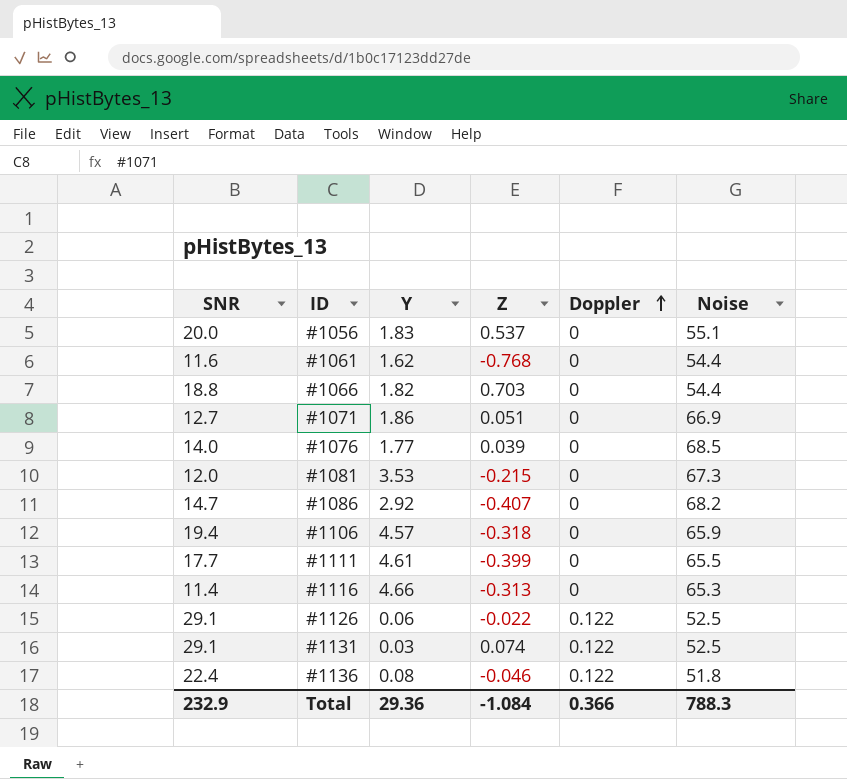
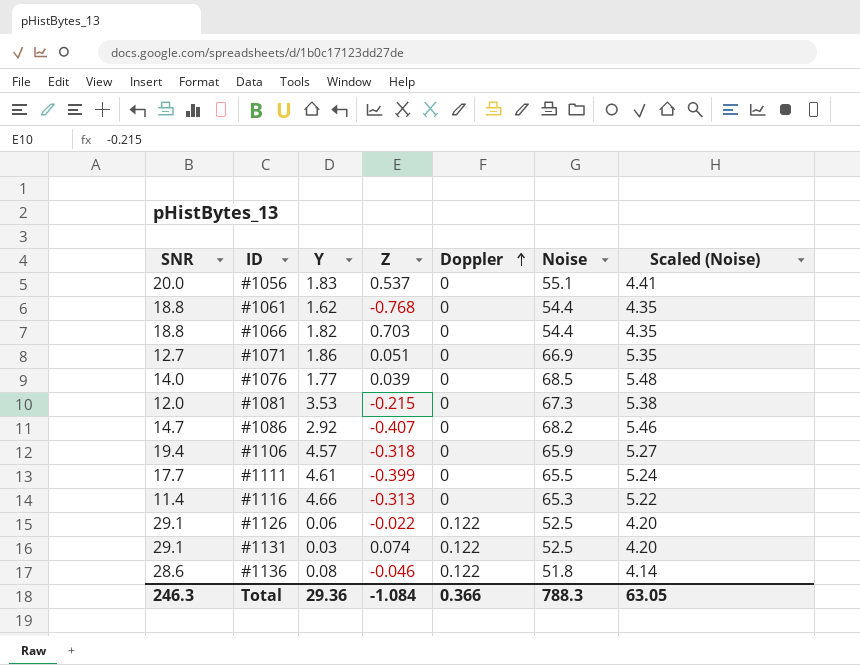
column Scaled (Noise) | formula: none -> [Noise] * 0.08
#1061 | SNR: 11.6 -> 18.8
#1136 | SNR: 22.4 -> 28.6
Total | SNR: 232.9 -> 246.3

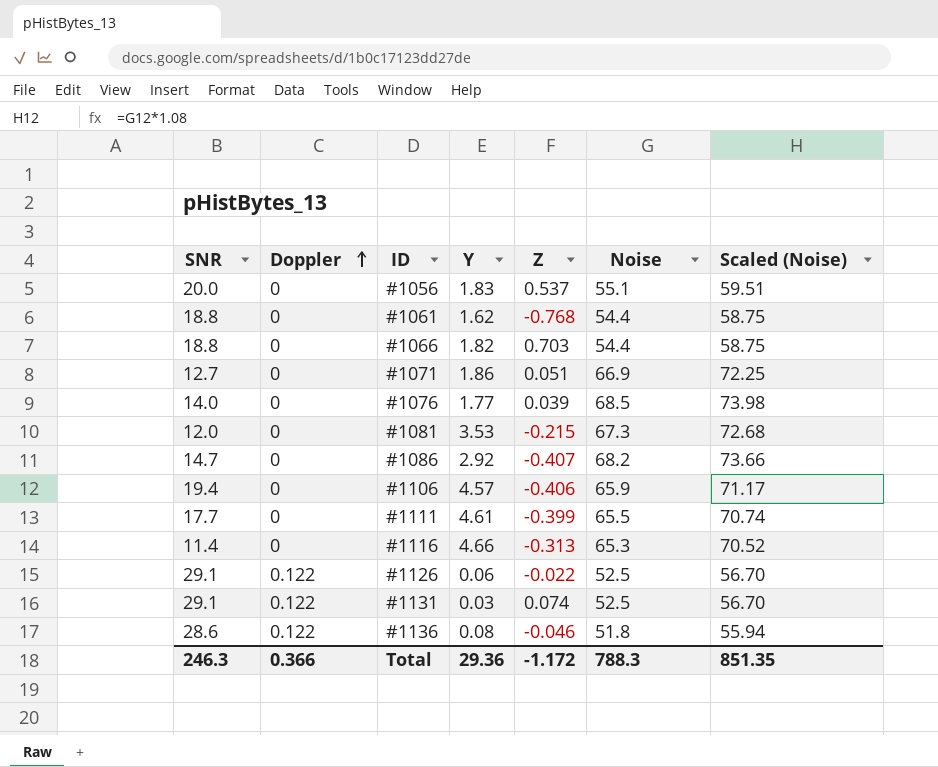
column Doppler | position: 5 -> 2
column Scaled (Noise) | formula: [Noise] * 0.08 -> [Noise] * 1.08
#1106 | Z: -0.318 -> -0.406
Total | Z: -1.084 -> -1.172
Total | Scaled (Noise): 63.05 -> 851.35

